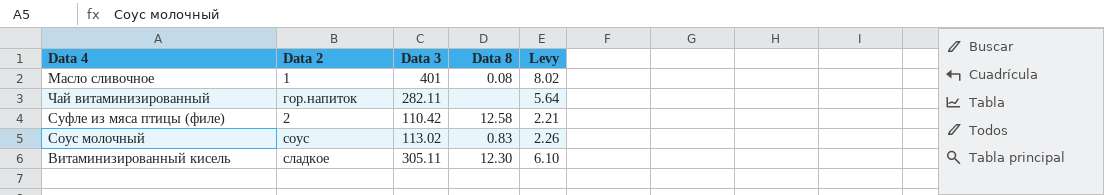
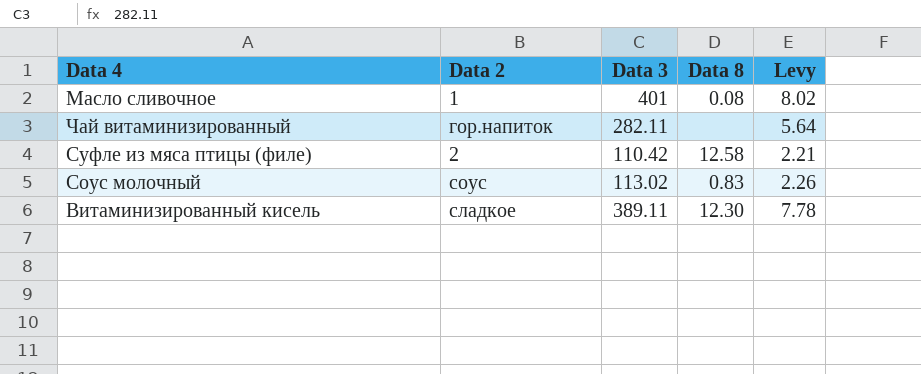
Витаминизированный кисель | Data 3: 305.11 -> 389.11
Витаминизированный кисель | Levy: 6.10 -> 7.78

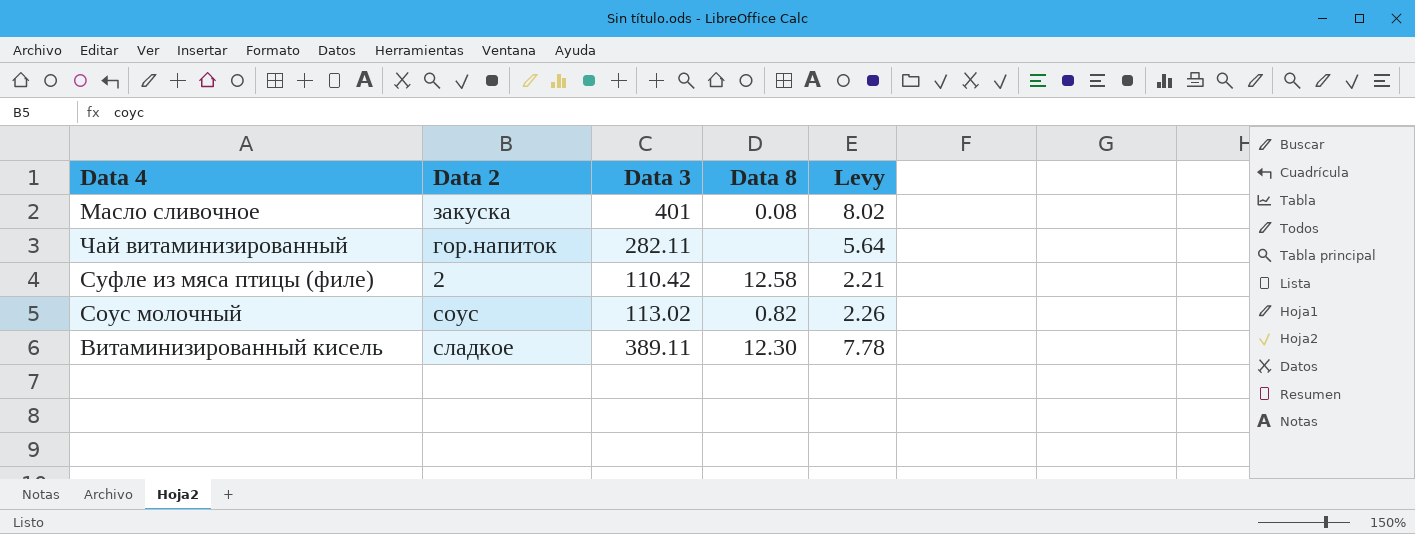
Масло сливочное | Data 2: 1 -> закуска
Соус молочный | Data 8: 0.83 -> 0.82

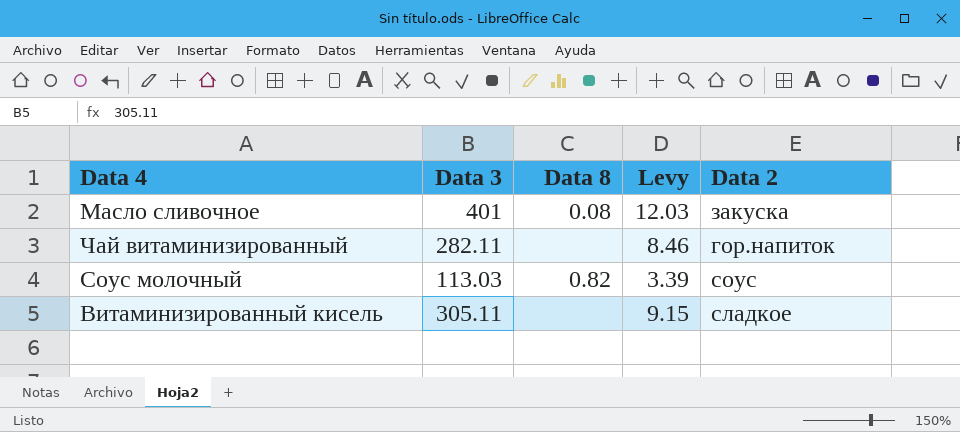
column Levy | formula: [Data 3] * 0.02 -> [Data 3] * 0.03
column Data 2 | position: 2 -> 5
row Суфле из мяса птицы (филе): 2 | 110.42 | 12.58 | 2.21 -> none
Соус молочный | Data 3: 113.02 -> 113.03
Витаминизированный кисель | Data 3: 389.11 -> 305.11
Витаминизированный кисель | Data 8: 12.30 -> none

